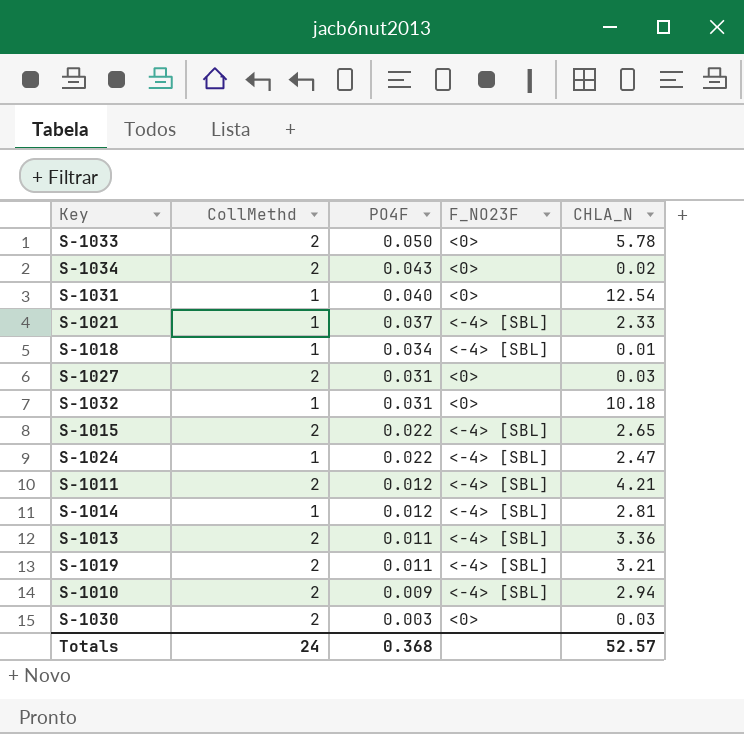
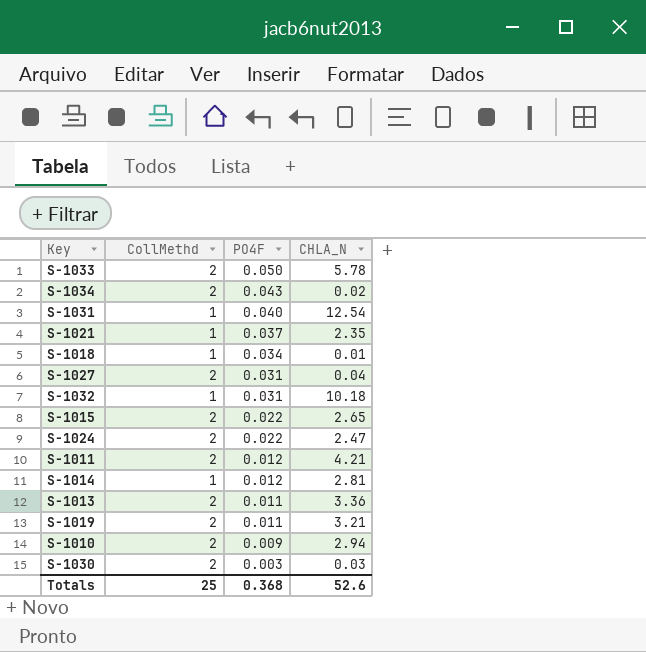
column F_NO23F | position: 4 -> none
S-1021 | CHLA_N: 2.33 -> 2.35
S-1027 | CHLA_N: 0.03 -> 0.04
S-1024 | CollMethd: 1 -> 2
Totals | CollMethd: 24 -> 25
Totals | CHLA_N: 52.57 -> 52.6

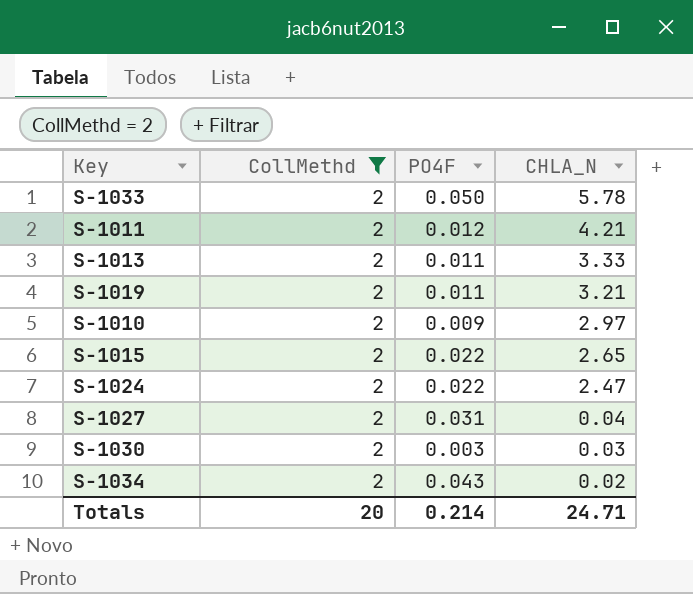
filter: none -> CollMethd = 2
row order: PO4F descending -> CHLA_N descending
S-1013 | CHLA_N: 3.36 -> 3.33
S-1010 | CHLA_N: 2.94 -> 2.97
Totals | CollMethd: 25 -> 20
Totals | PO4F: 0.368 -> 0.214
Totals | CHLA_N: 52.6 -> 24.71

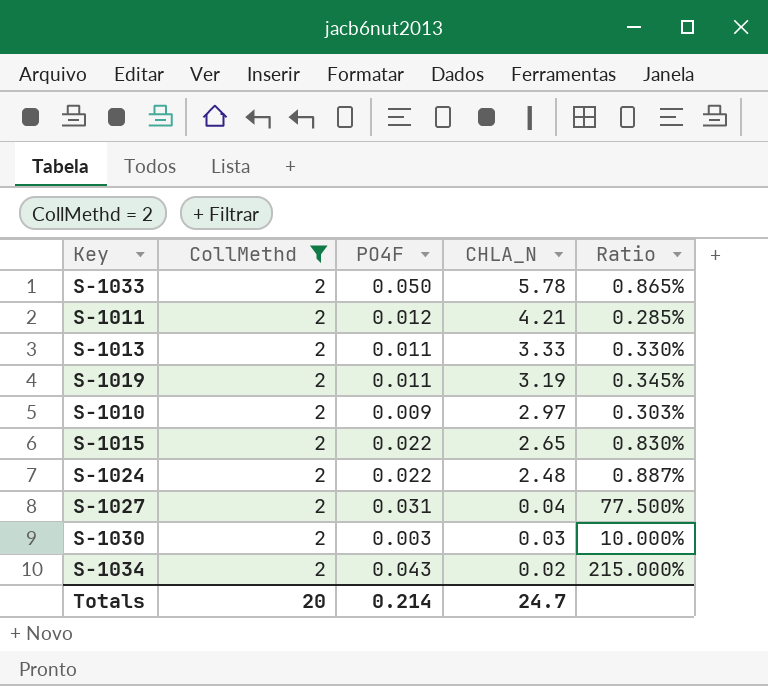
column Ratio | formula: none -> [PO4F] / [CHLA_N]
S-1019 | CHLA_N: 3.21 -> 3.19
S-1024 | CHLA_N: 2.47 -> 2.48
Totals | CHLA_N: 24.71 -> 24.7

